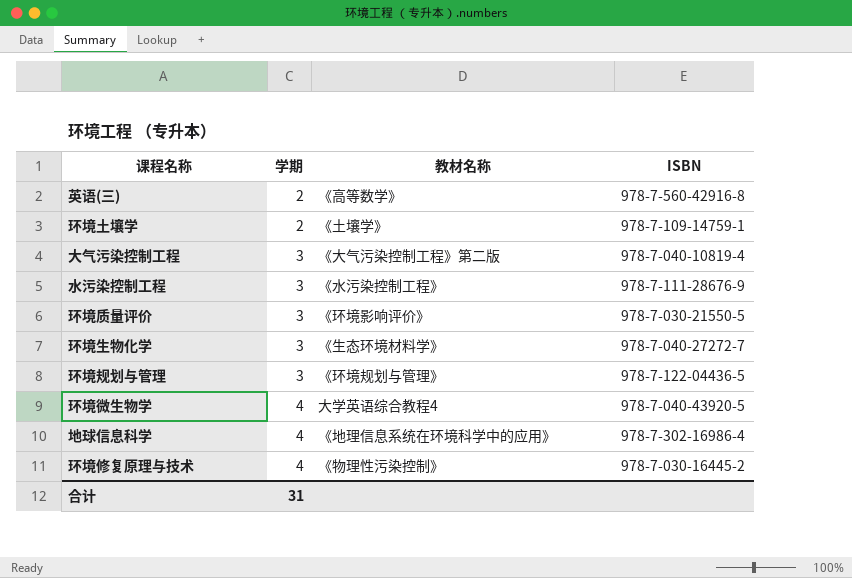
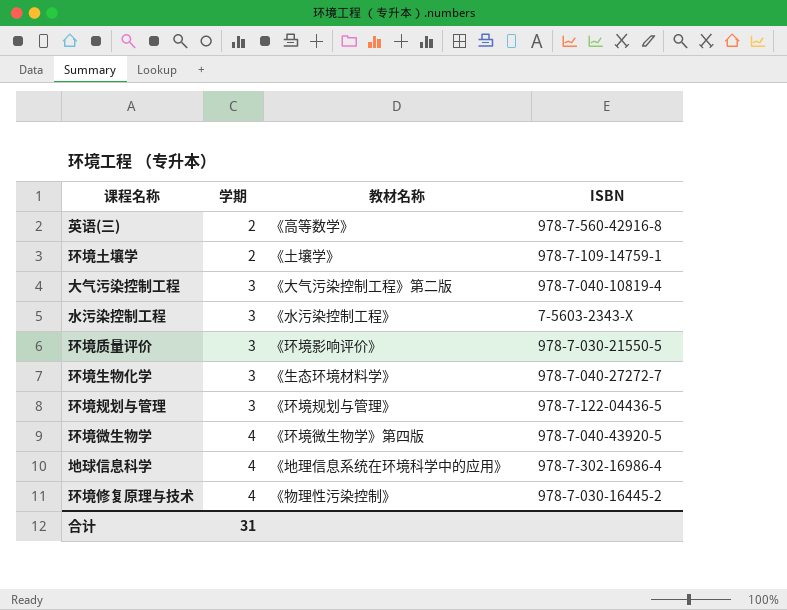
水污染控制工程 | ISBN: 978-7-111-28676-9 -> 7-5603-2343-X
环境微生物学 | 教材名称: 大学英语综合教程4 -> 《环境微生物学》第四版

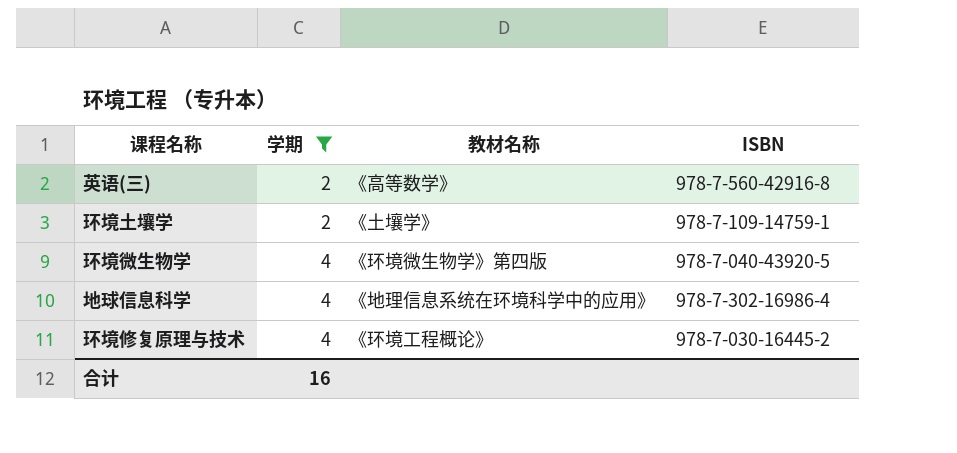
filter: none -> 学期 != 3
环境修复原理与技术 | 教材名称: 《物理性污染控制》 -> 《环境工程概论》
合计 | 学期: 31 -> 16

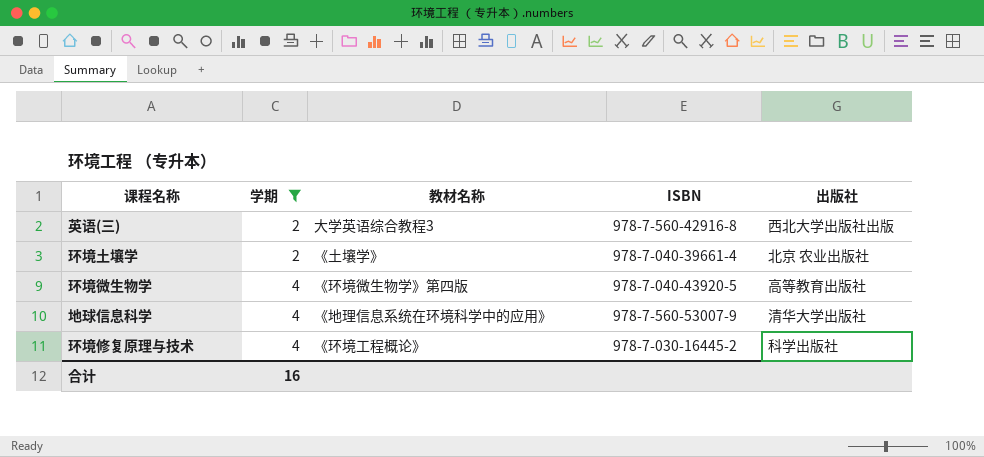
column 出版社 | position: none -> 5
英语(三) | 教材名称: 《高等数学》 -> 大学英语综合教程3
环境土壤学 | ISBN: 978-7-109-14759-1 -> 978-7-040-39661-4
地球信息科学 | ISBN: 978-7-302-16986-4 -> 978-7-560-53007-9

